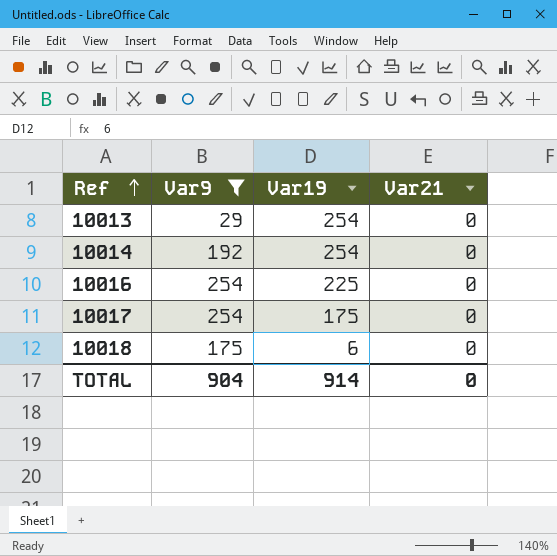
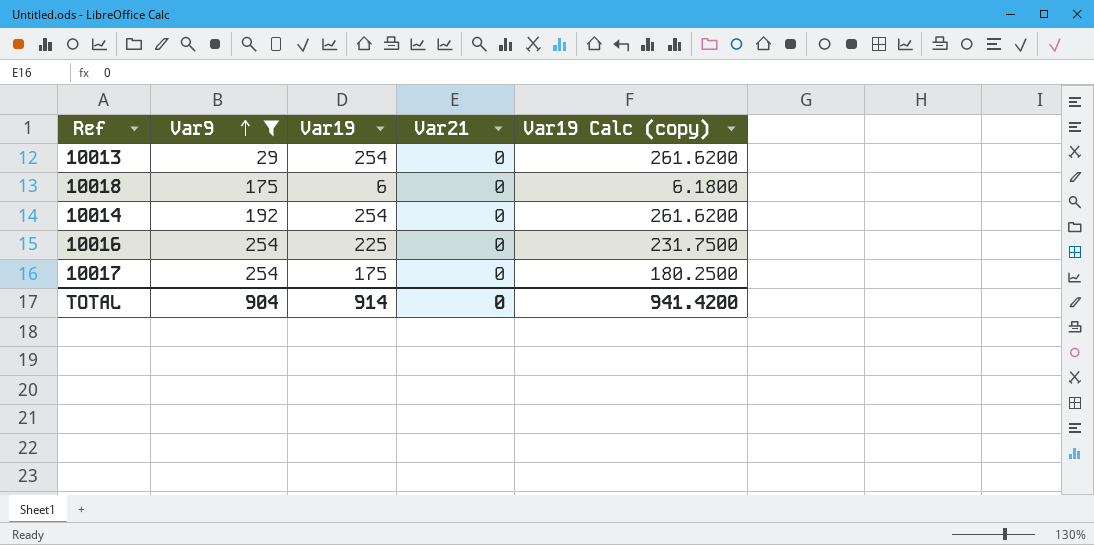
row order: Ref ascending -> Var9 ascending
column Var19 Calc (copy) | formula: none -> [Var19] * 1.03

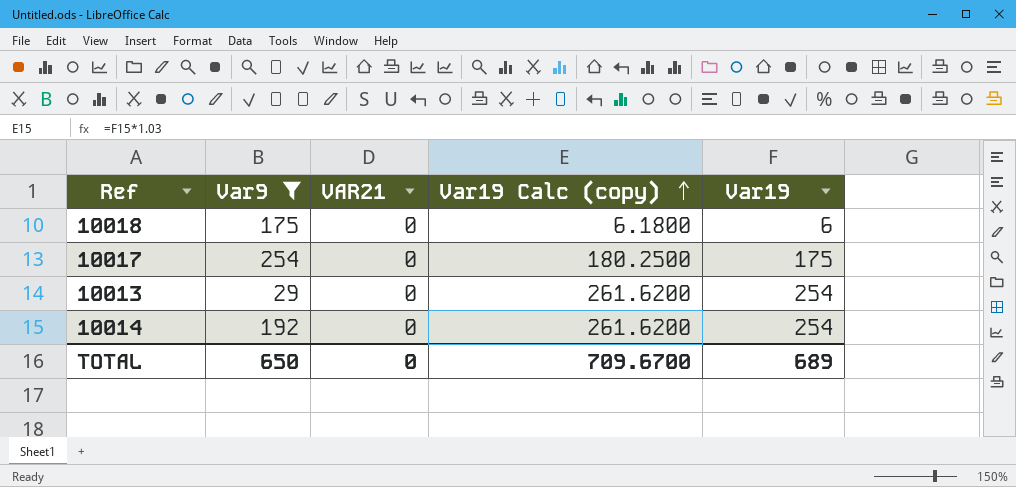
row order: Var9 ascending -> Var19 Calc (copy) ascending
column name: Var21 -> VAR21
column Var19 | position: 3 -> 5
row 10016: 254 | 225 | 0 | 231.7500 -> none
TOTAL | Var9: 904 -> 650
TOTAL | Var19 Calc (copy): 941.4200 -> 709.6700
TOTAL | Var19: 914 -> 689

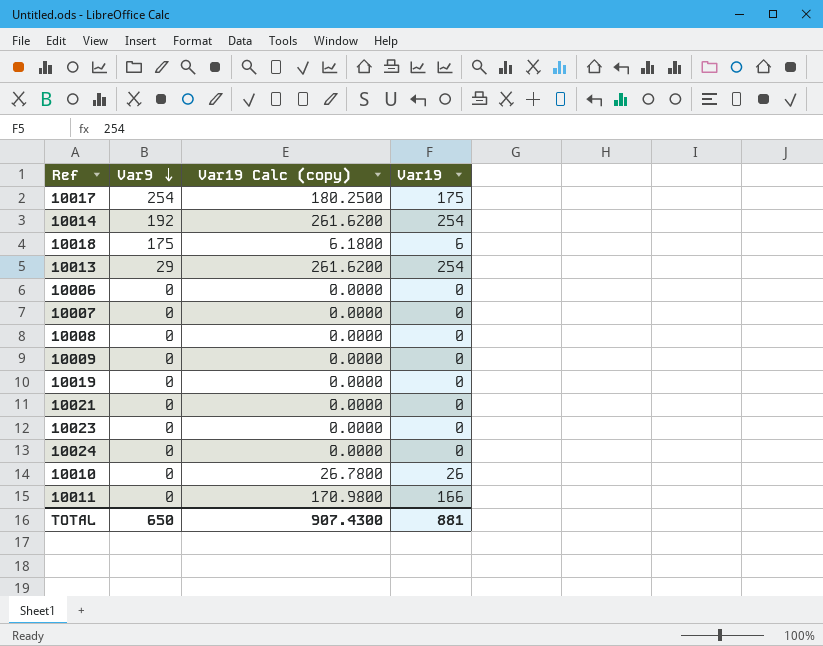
filter: Var9 != 0 -> none
row order: Var19 Calc (copy) ascending -> Var9 descending
column VAR21 | position: 3 -> none
TOTAL | Var19 Calc (copy): 709.6700 -> 907.4300
TOTAL | Var19: 689 -> 881

